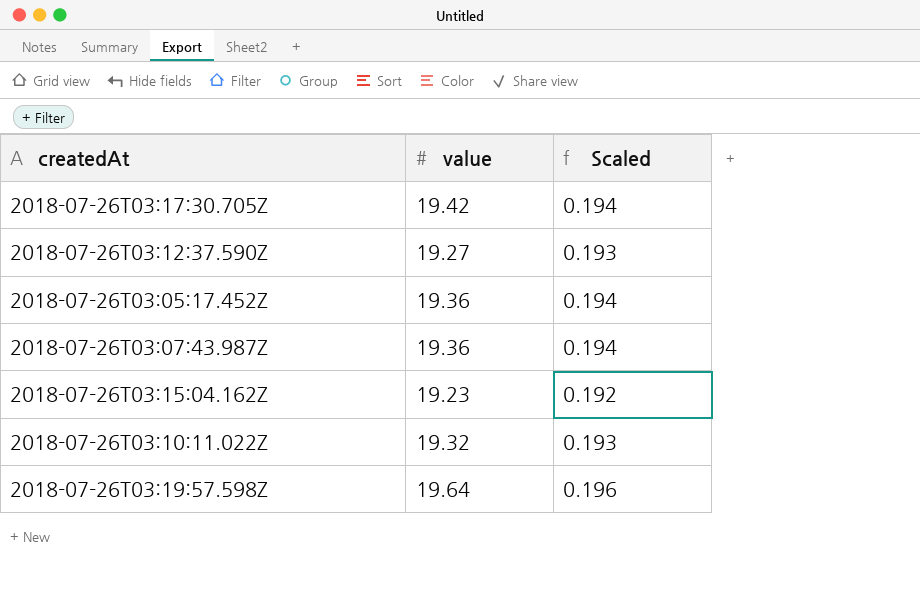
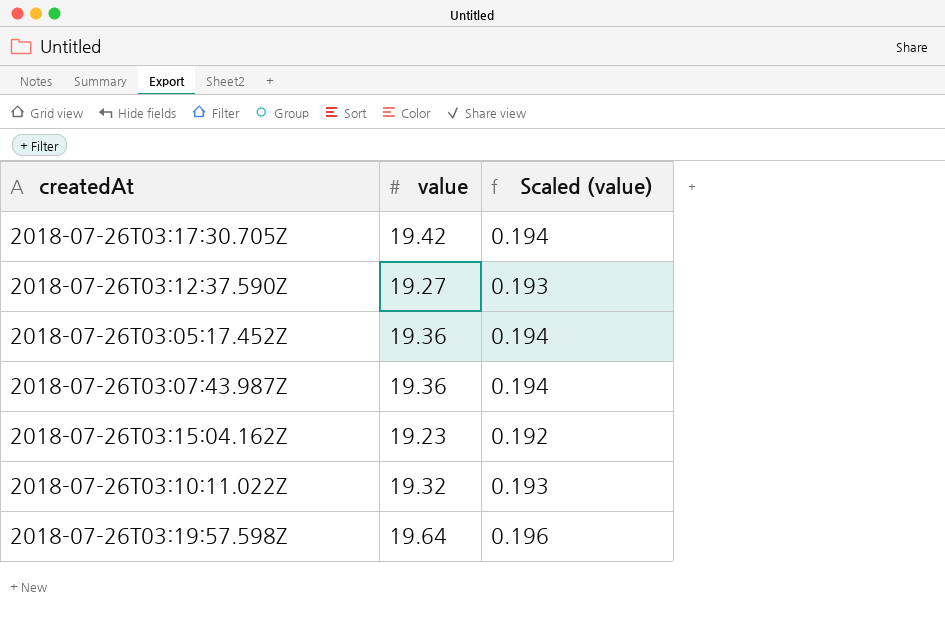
column name: Scaled -> Scaled (value)

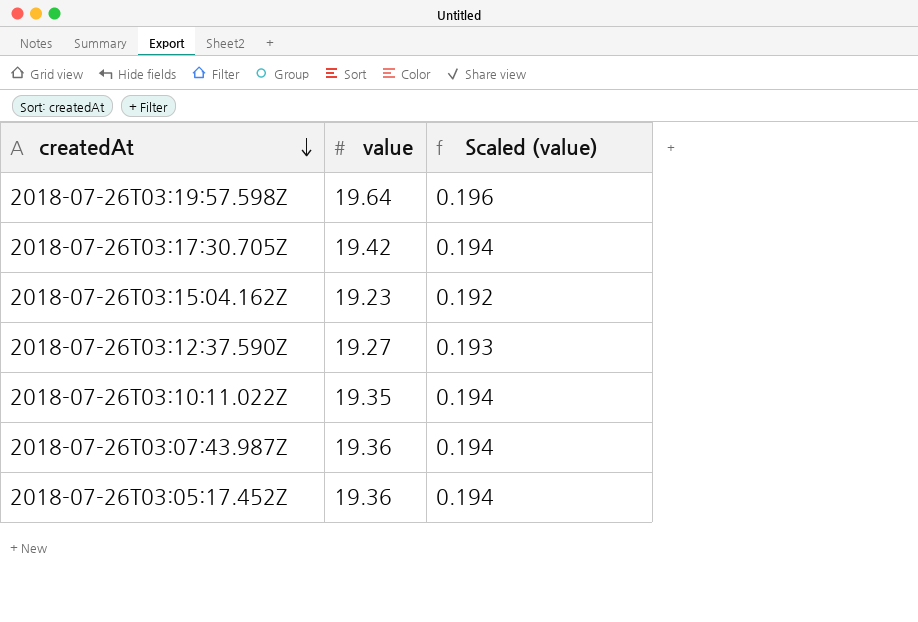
row order: none -> createdAt descending
2018-07-26T03:10:11.022Z | value: 19.32 -> 19.35
2018-07-26T03:10:11.022Z | Scaled (value): 0.193 -> 0.194

